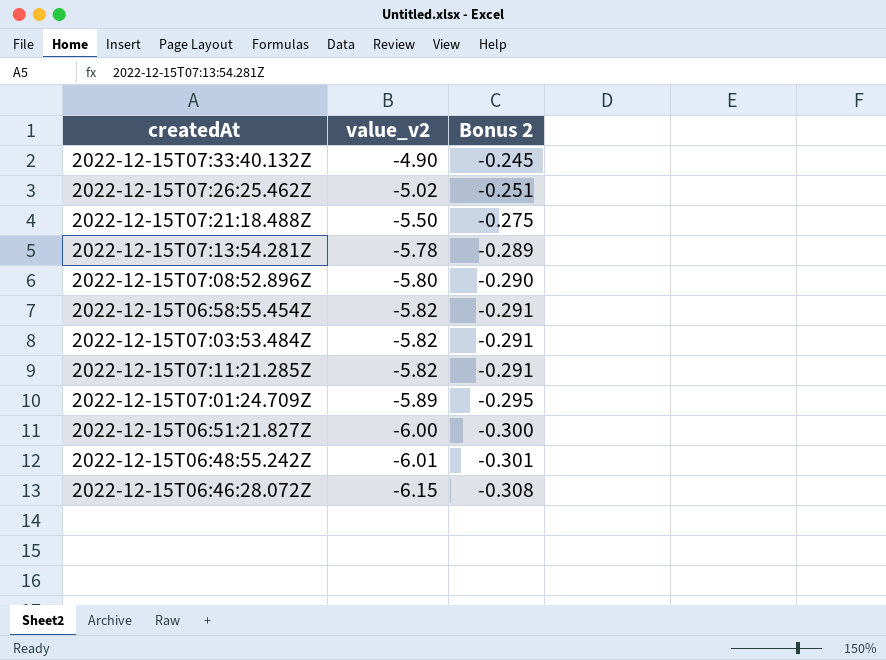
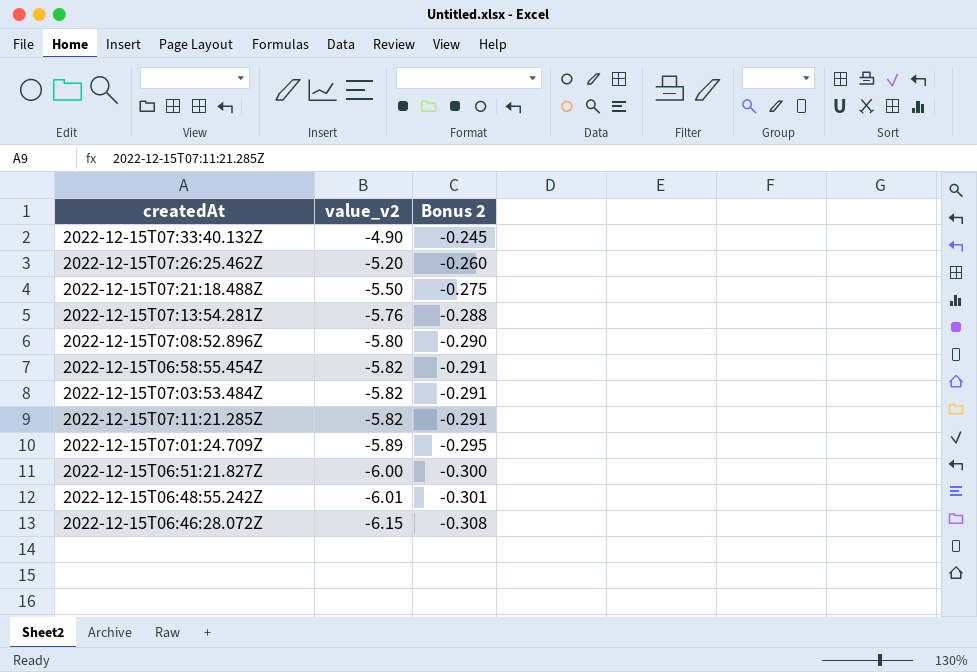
2022-12-15T07:26:25.462Z | value_v2: -5.02 -> -5.20
2022-12-15T07:26:25.462Z | Bonus 2: -0.251 -> -0.260
2022-12-15T07:13:54.281Z | value_v2: -5.78 -> -5.76
2022-12-15T07:13:54.281Z | Bonus 2: -0.289 -> -0.288

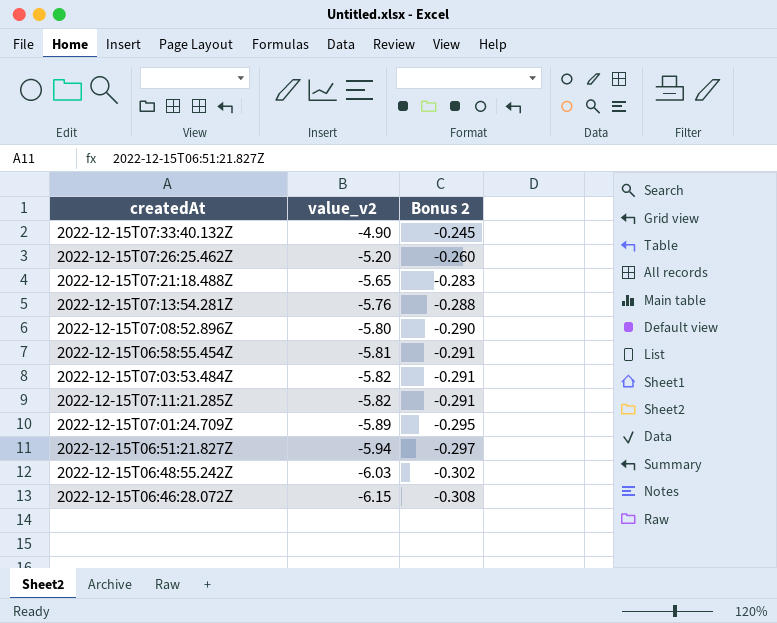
2022-12-15T07:21:18.488Z | value_v2: -5.50 -> -5.65
2022-12-15T07:21:18.488Z | Bonus 2: -0.275 -> -0.283
2022-12-15T06:58:55.454Z | value_v2: -5.82 -> -5.81
2022-12-15T06:51:21.827Z | value_v2: -6.00 -> -5.94
2022-12-15T06:51:21.827Z | Bonus 2: -0.300 -> -0.297
2022-12-15T06:48:55.242Z | value_v2: -6.01 -> -6.03
2022-12-15T06:48:55.242Z | Bonus 2: -0.301 -> -0.302

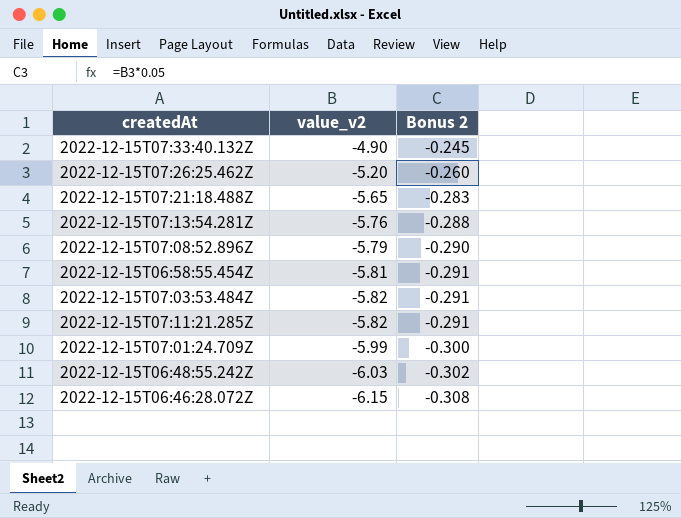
row 2022-12-15T06:51:21.827Z: -5.94 | -0.297 -> none
2022-12-15T07:08:52.896Z | value_v2: -5.80 -> -5.79
2022-12-15T07:01:24.709Z | value_v2: -5.89 -> -5.99
2022-12-15T07:01:24.709Z | Bonus 2: -0.295 -> -0.300

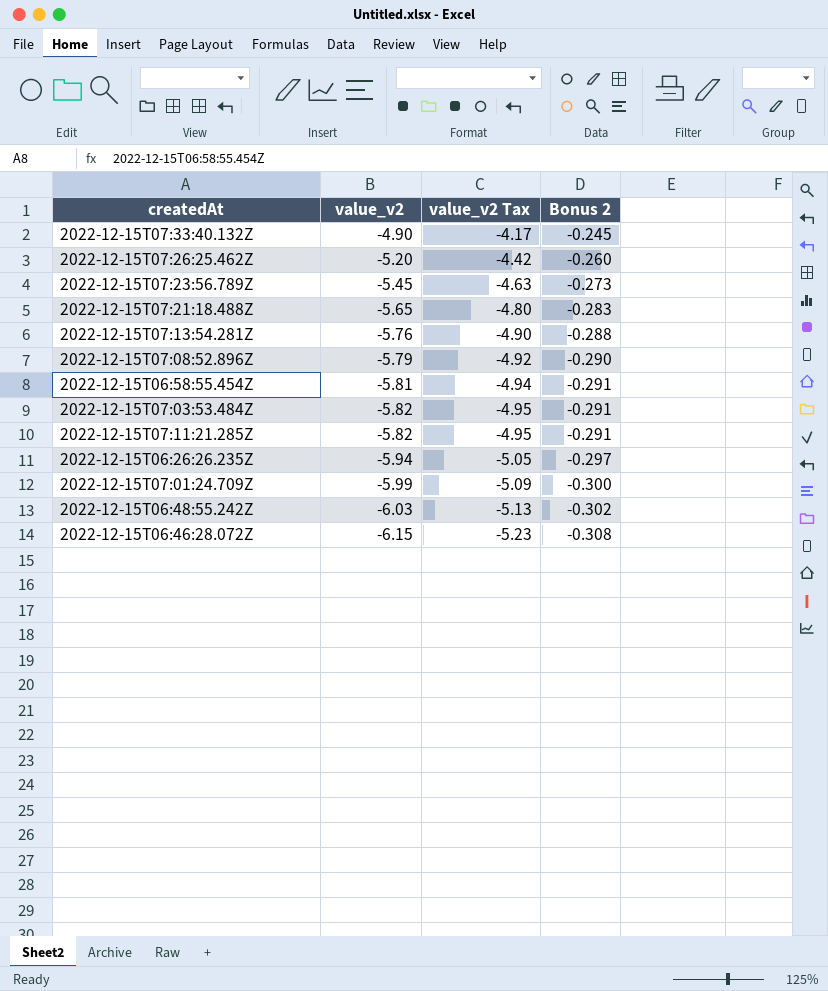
column value_v2 Tax | formula: none -> [value_v2] * 0.85
row 2022-12-15T07:23:56.789Z: none -> -5.45 | -4.63 | -0.273
row 2022-12-15T06:26:26.235Z: none -> -5.94 | -5.05 | -0.297

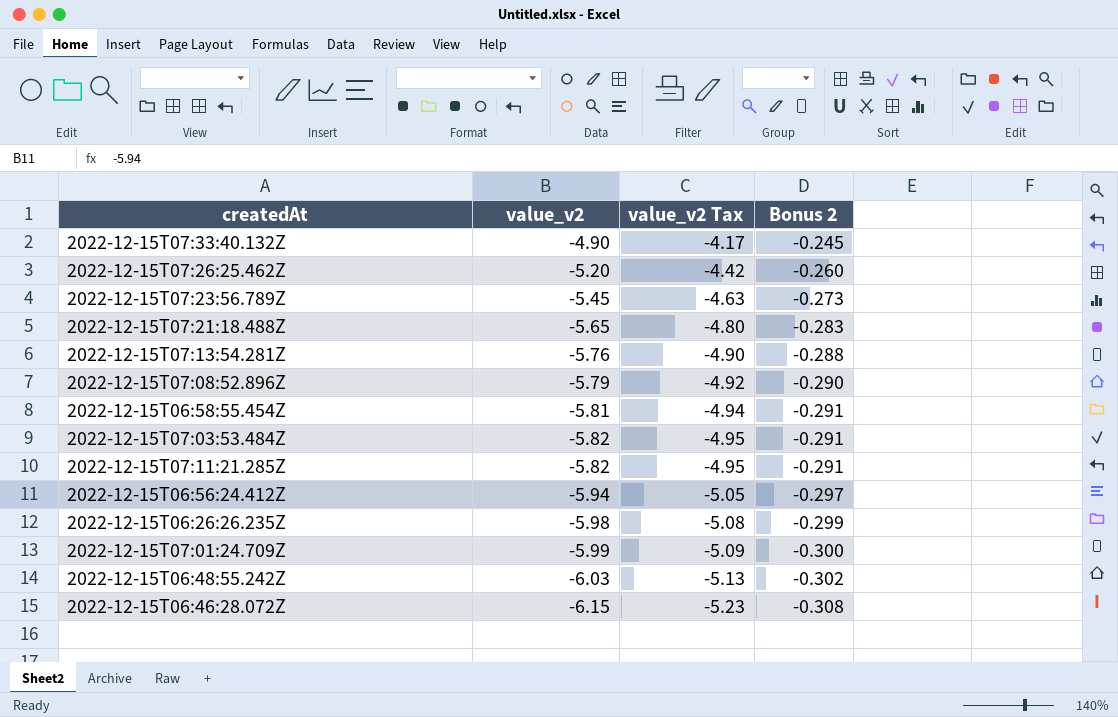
row 2022-12-15T06:56:24.412Z: none -> -5.94 | -5.05 | -0.297
2022-12-15T06:26:26.235Z | value_v2: -5.94 -> -5.98
2022-12-15T06:26:26.235Z | value_v2 Tax: -5.05 -> -5.08
2022-12-15T06:26:26.235Z | Bonus 2: -0.297 -> -0.299

